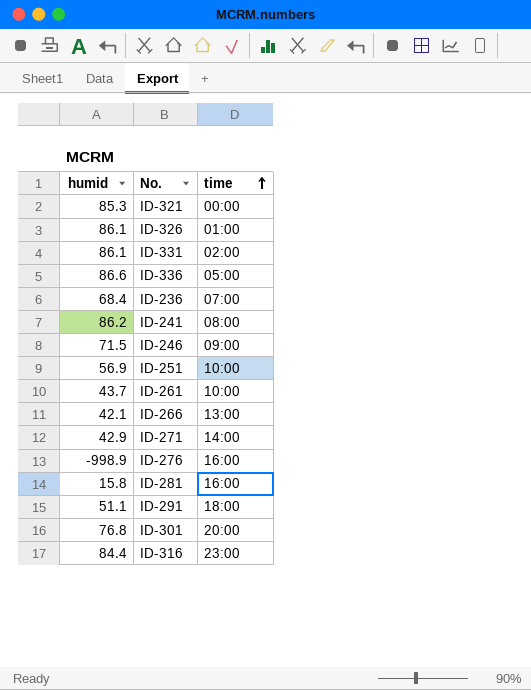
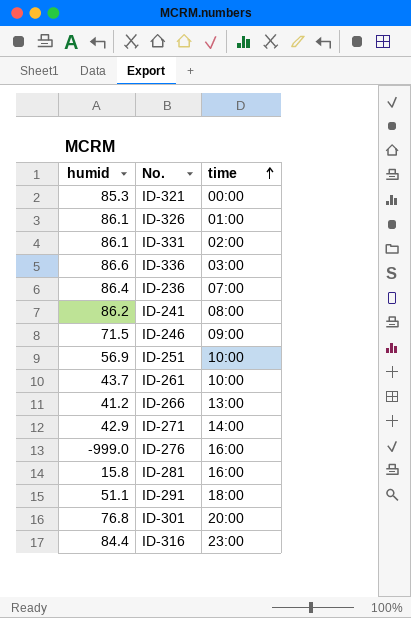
ID-336 | time: 05:00 -> 03:00
ID-236 | humid: 68.4 -> 86.4
ID-266 | humid: 42.1 -> 41.2
ID-276 | humid: -998.9 -> -999.0

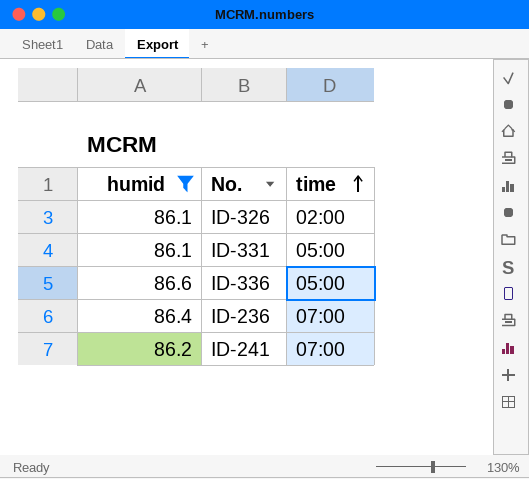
filter: none -> humid >= 86.1
ID-326 | time: 01:00 -> 02:00
ID-331 | time: 02:00 -> 05:00
ID-336 | time: 03:00 -> 05:00
ID-241 | time: 08:00 -> 07:00

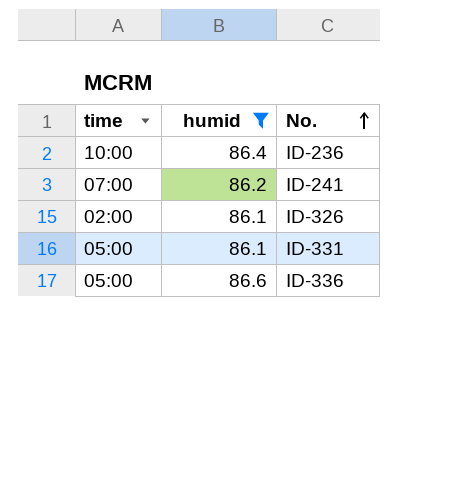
row order: time ascending -> No. ascending
column time | position: 3 -> 1
ID-236 | time: 07:00 -> 10:00

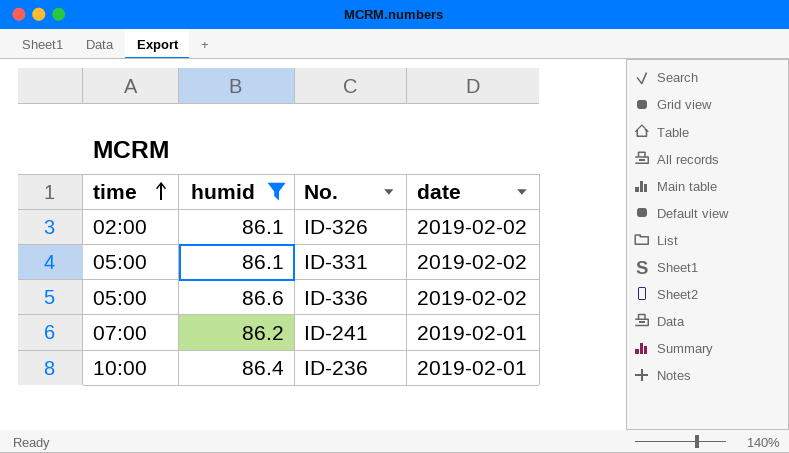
row order: No. ascending -> time ascending
column date | position: none -> 4

